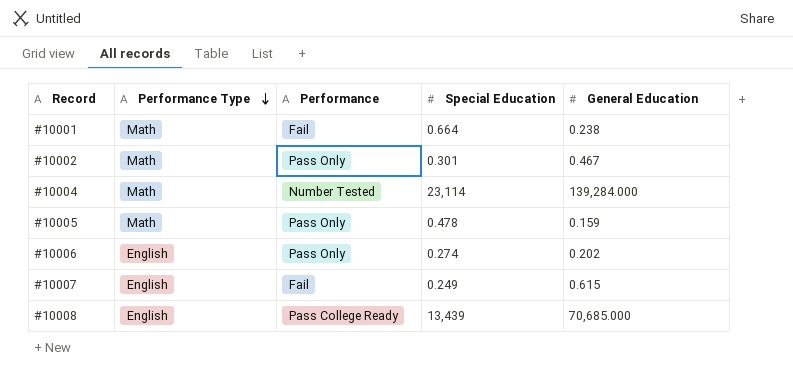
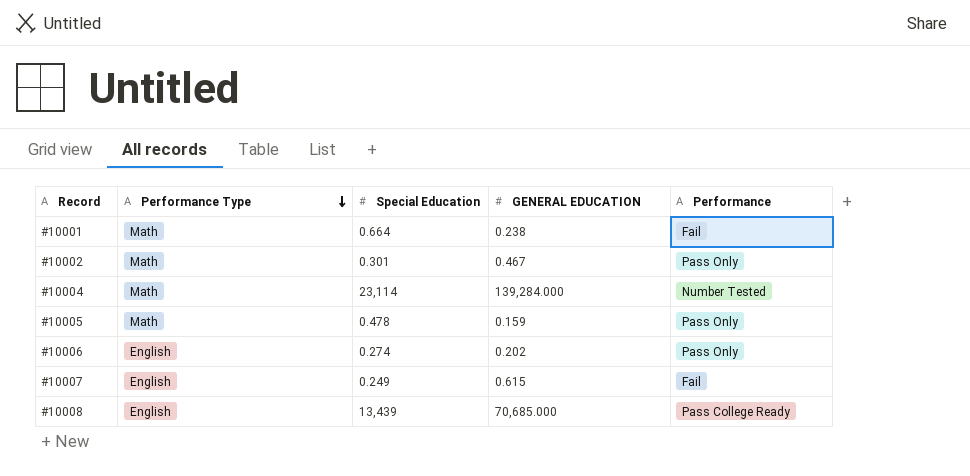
column name: General Education -> GENERAL EDUCATION
column Performance | position: 3 -> 5

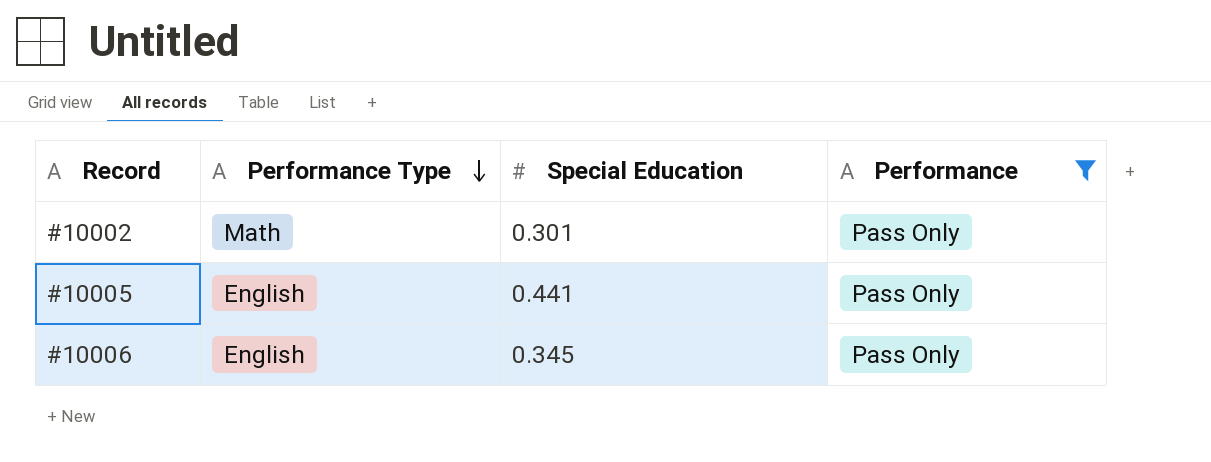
filter: none -> Performance = Pass Only
column GENERAL EDUCATION | position: 4 -> none
#10005 | Performance Type: Math -> English
#10005 | Special Education: 0.478 -> 0.441
#10006 | Special Education: 0.274 -> 0.345

